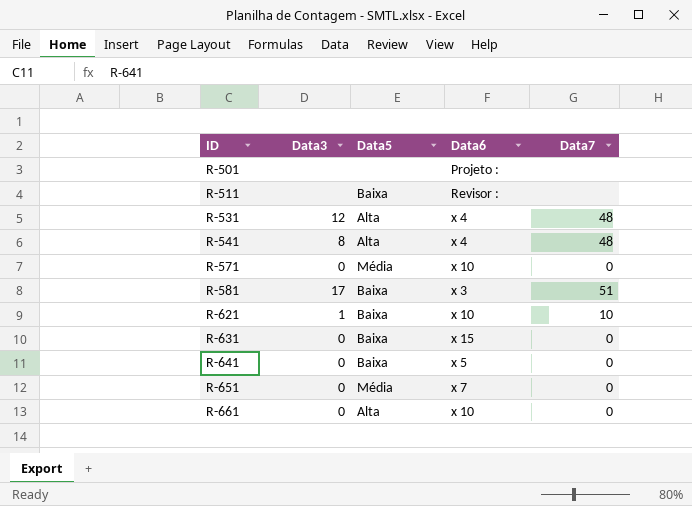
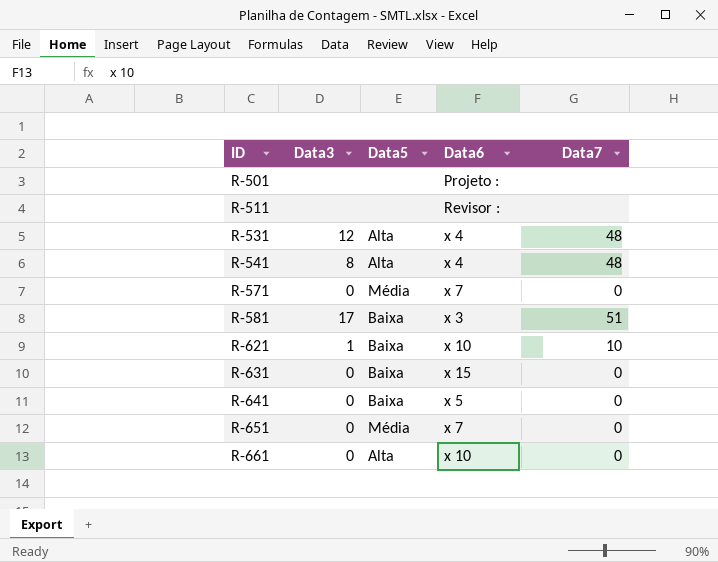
R-511 | Data5: Baixa -> none
R-571 | Data6: x 10 -> x 7

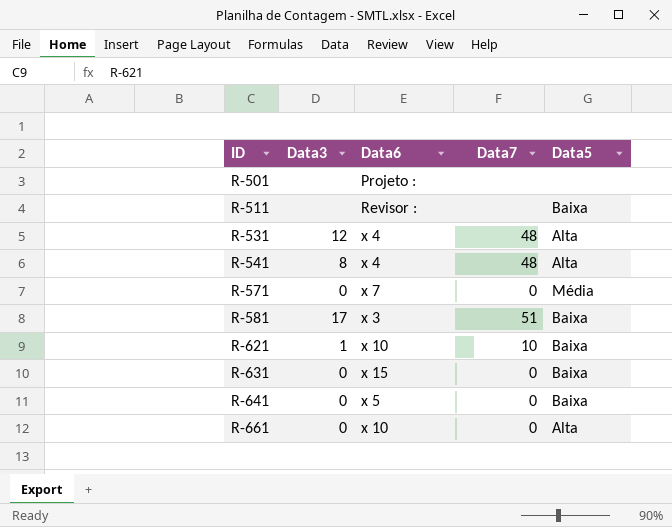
column Data5 | position: 3 -> 5
row R-651: 0 | Média | x 7 | 0 -> none
R-511 | Data5: none -> Baixa

